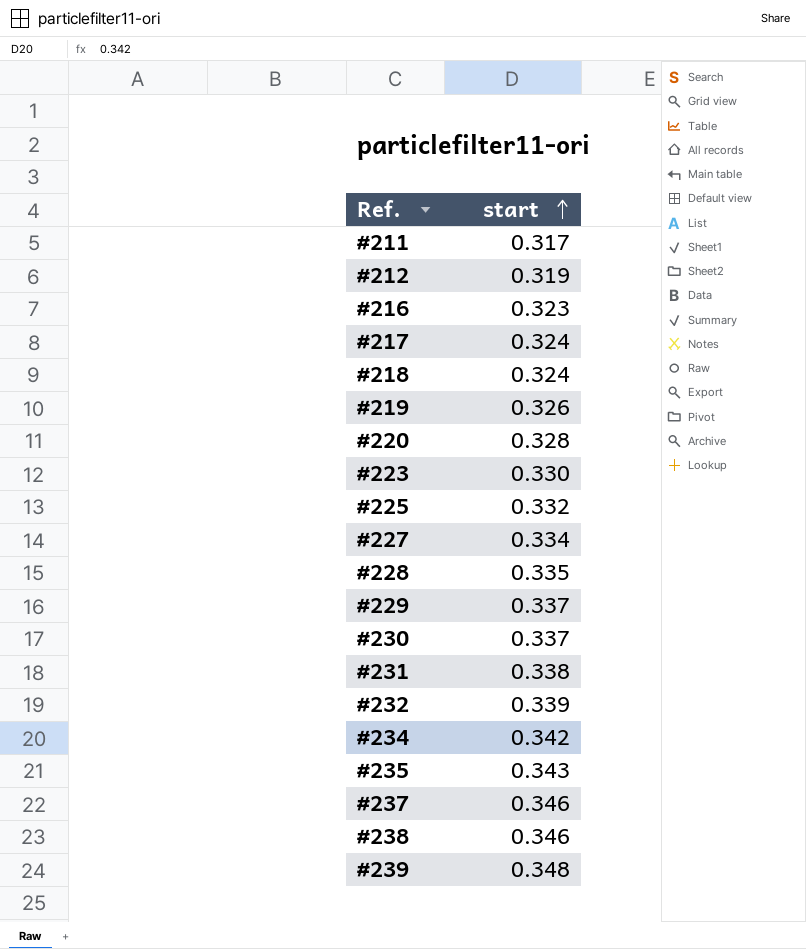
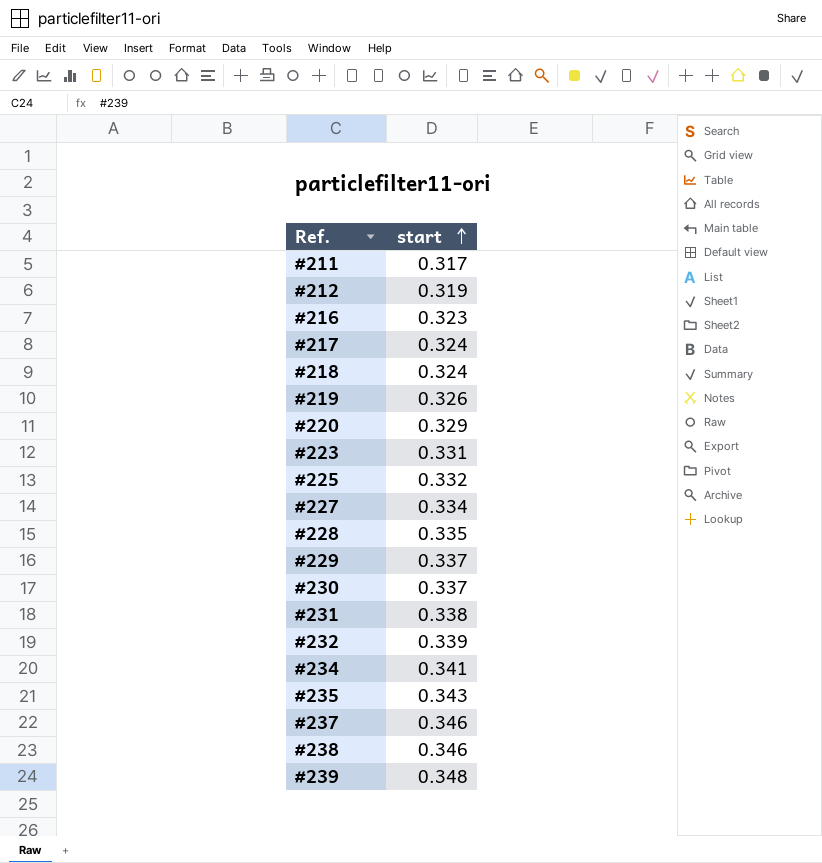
#220 | start: 0.328 -> 0.329
#223 | start: 0.330 -> 0.331
#234 | start: 0.342 -> 0.341

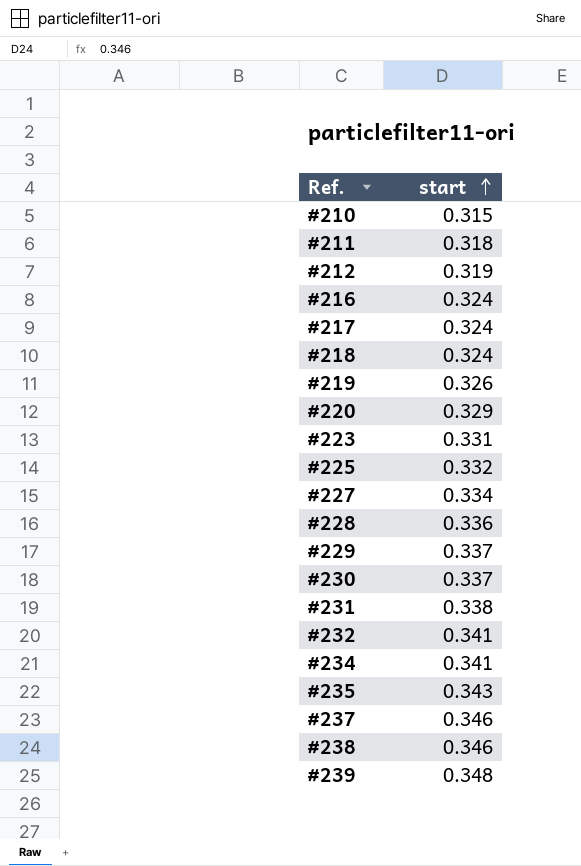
row #210: none -> 0.315
#211 | start: 0.317 -> 0.318
#216 | start: 0.323 -> 0.324
#228 | start: 0.335 -> 0.336
#232 | start: 0.339 -> 0.341

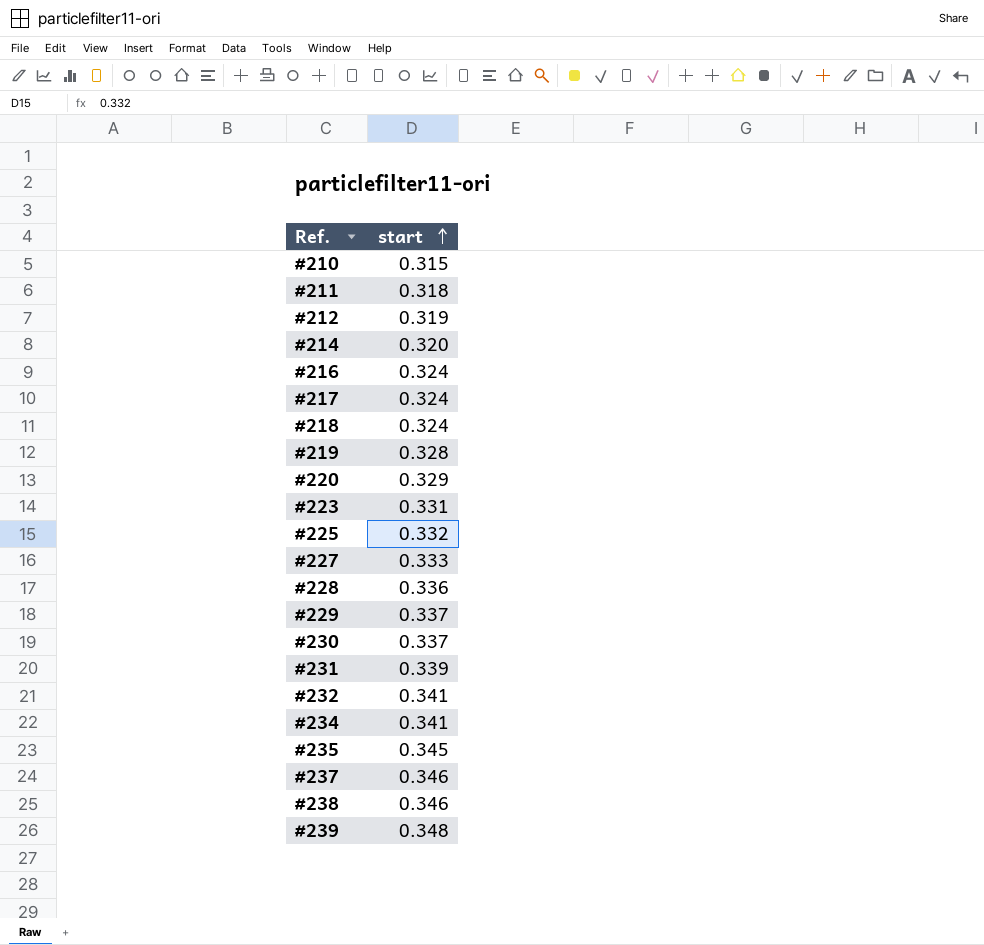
row #214: none -> 0.320
#219 | start: 0.326 -> 0.328
#227 | start: 0.334 -> 0.333
#231 | start: 0.338 -> 0.339
#235 | start: 0.343 -> 0.345

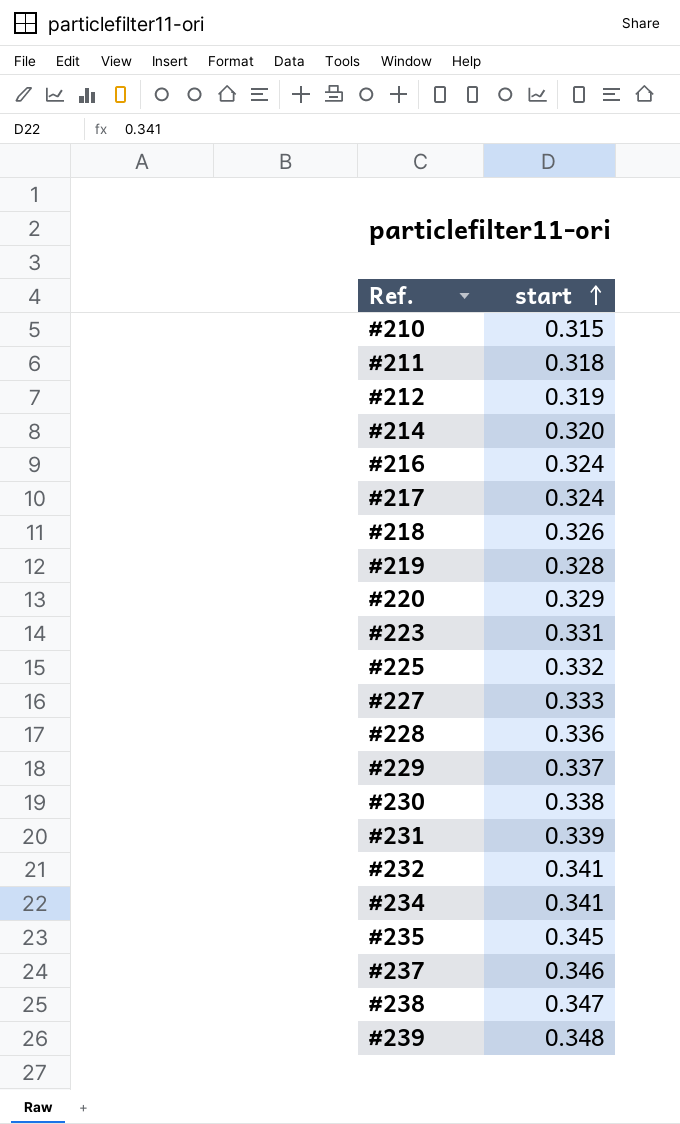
#218 | start: 0.324 -> 0.326
#230 | start: 0.337 -> 0.338
#238 | start: 0.346 -> 0.347

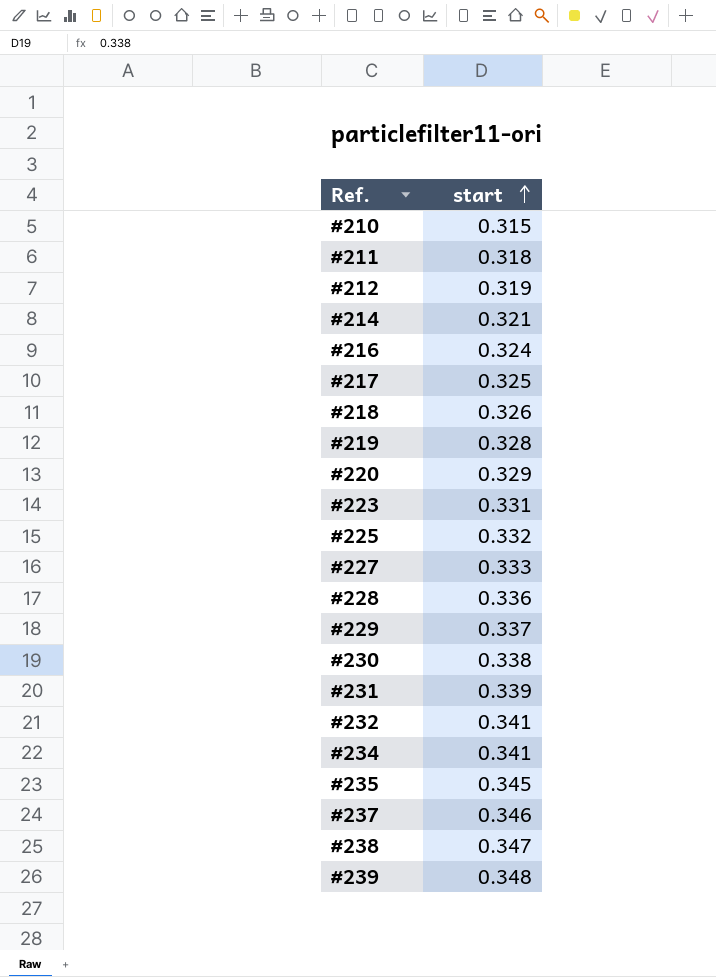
#214 | start: 0.320 -> 0.321
#217 | start: 0.324 -> 0.325

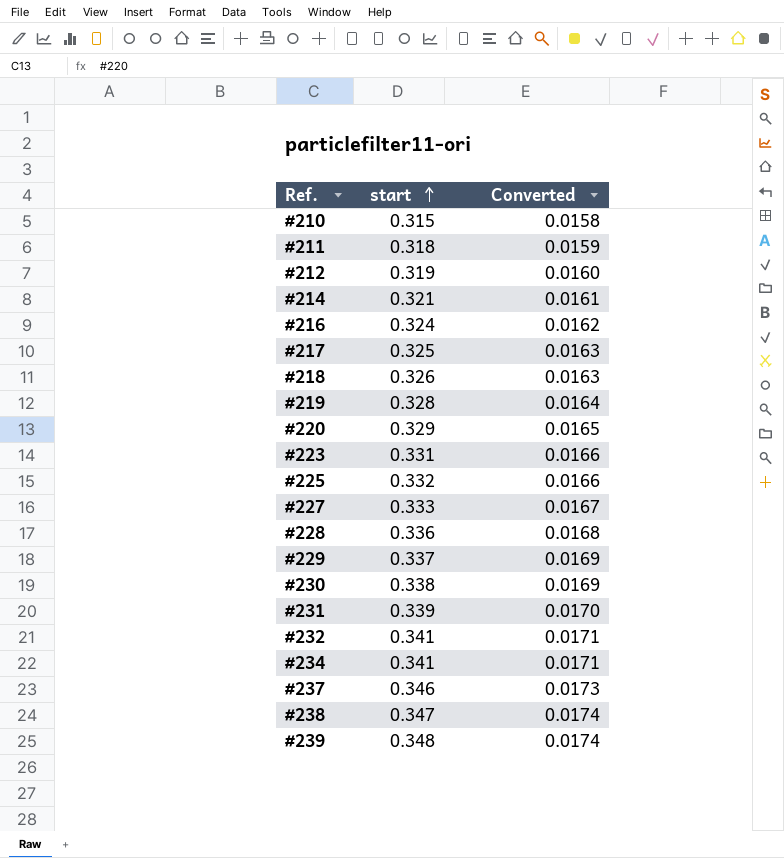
column Converted | formula: none -> [start] * 0.05
row #235: 0.345 -> none

